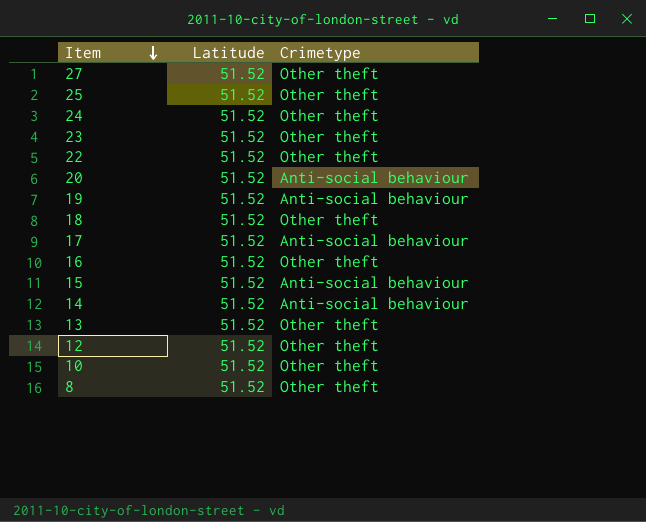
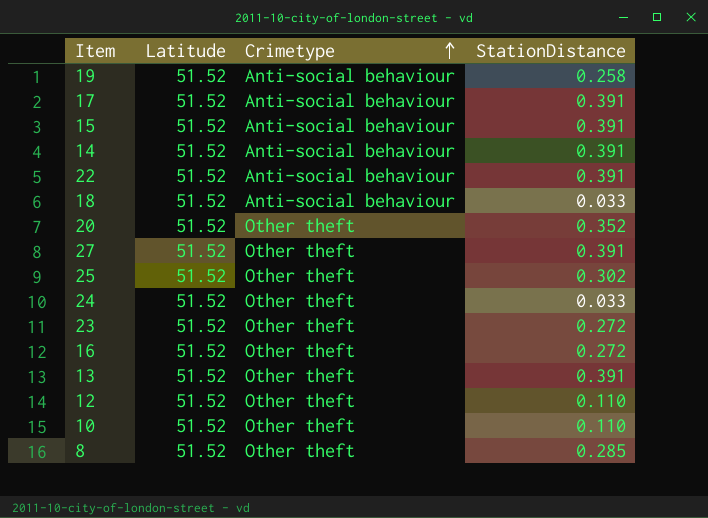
row order: Item descending -> Crimetype ascending
column StationDistance | position: none -> 4
22 | Crimetype: Other theft -> Anti-social behaviour
18 | Crimetype: Other theft -> Anti-social behaviour
20 | Crimetype: Anti-social behaviour -> Other theft

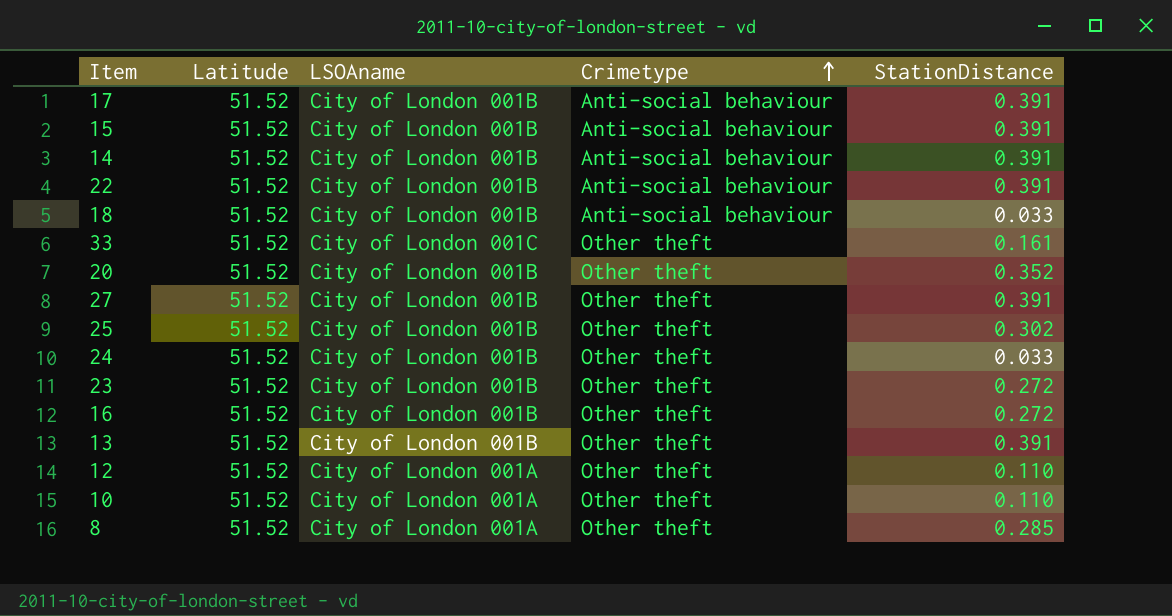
column LSOAname | position: none -> 3
row 19: 51.52 | Anti-social behaviour | 0.258 -> none
row 33: none -> 51.52 | City of London 001C | Other theft | 0.161

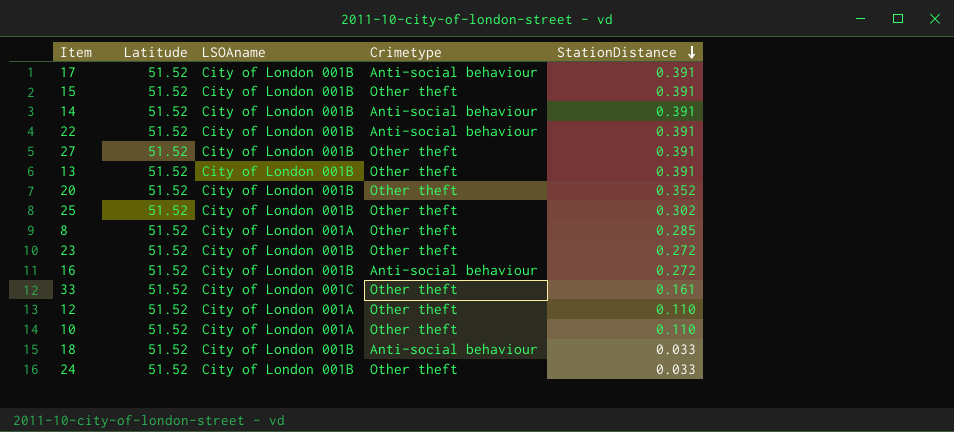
row order: Crimetype ascending -> StationDistance descending
15 | Crimetype: Anti-social behaviour -> Other theft
16 | Crimetype: Other theft -> Anti-social behaviour

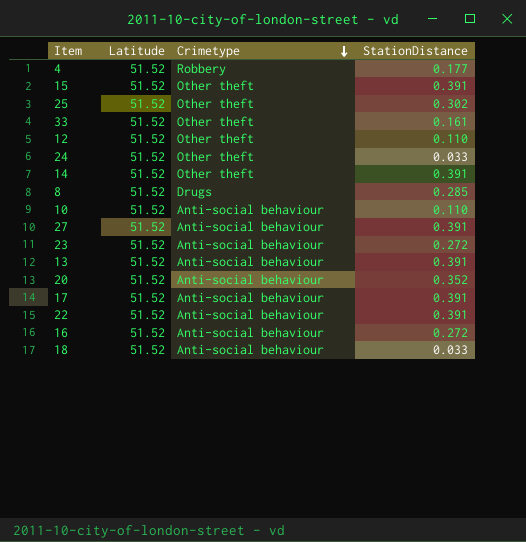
row order: StationDistance descending -> Crimetype descending
column LSOAname | position: 3 -> none
row 4: none -> 51.52 | Robbery | 0.177
14 | Crimetype: Anti-social behaviour -> Other theft
8 | Crimetype: Other theft -> Drugs
10 | Crimetype: Other theft -> Anti-social behaviour
27 | Crimetype: Other theft -> Anti-social behaviour
23 | Crimetype: Other theft -> Anti-social behaviour
13 | Crimetype: Other theft -> Anti-social behaviour
20 | Crimetype: Other theft -> Anti-social behaviour

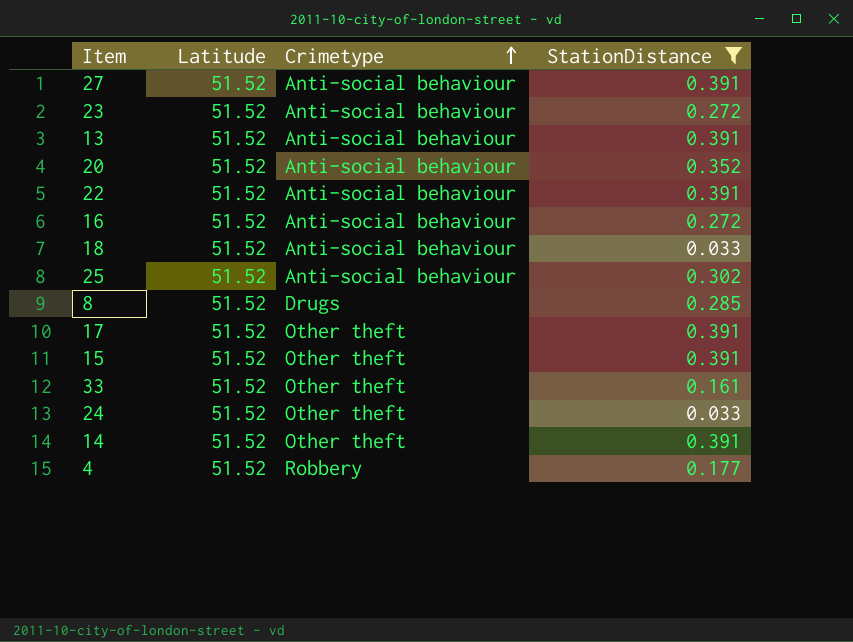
filter: none -> StationDistance != 0.110
row order: Crimetype descending -> Crimetype ascending
25 | Crimetype: Other theft -> Anti-social behaviour
17 | Crimetype: Anti-social behaviour -> Other theft

